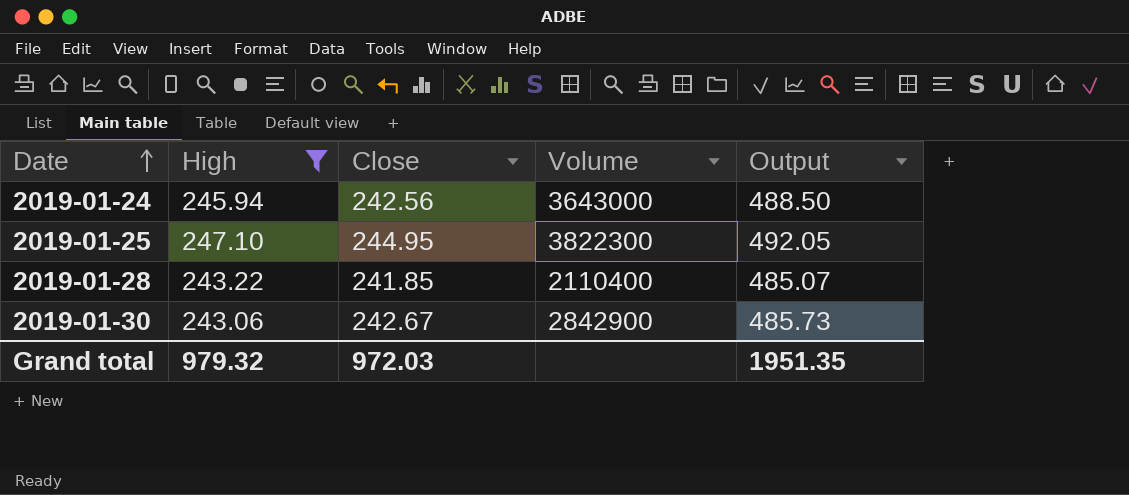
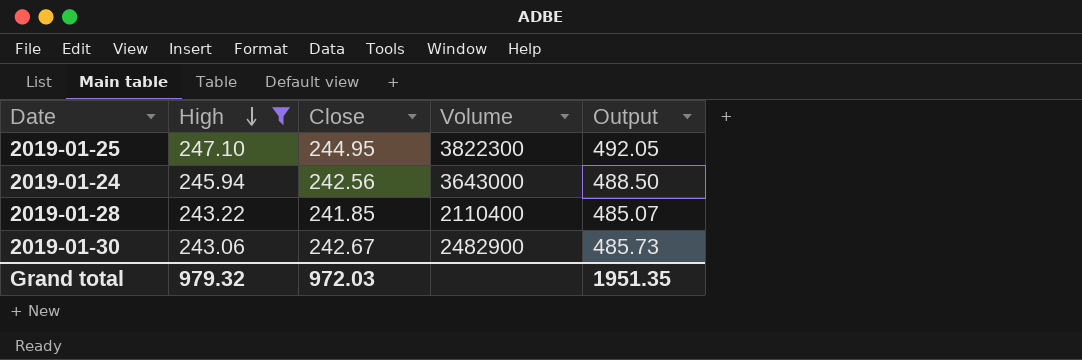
row order: Date ascending -> High descending
2019-01-30 | Volume: 2842900 -> 2482900

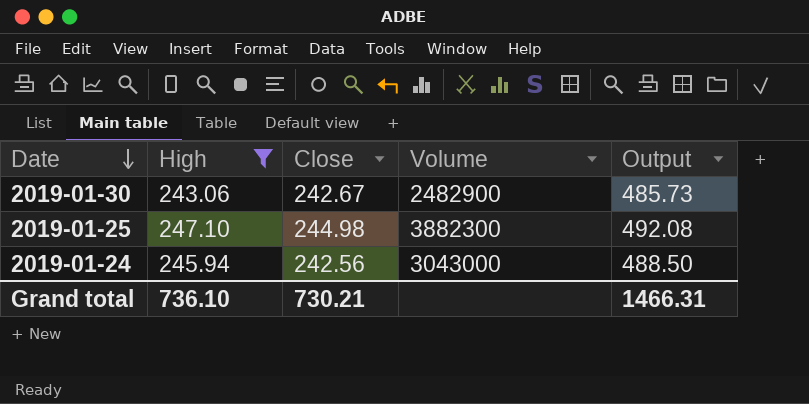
row order: High descending -> Date descending
row 2019-01-28: 243.22 | 241.85 | 2110400 | 485.07 -> none
2019-01-25 | Close: 244.95 -> 244.98
2019-01-25 | Volume: 3822300 -> 3882300
2019-01-25 | Output: 492.05 -> 492.08
2019-01-24 | Volume: 3643000 -> 3043000
Grand total | High: 979.32 -> 736.10
Grand total | Close: 972.03 -> 730.21
Grand total | Output: 1951.35 -> 1466.31

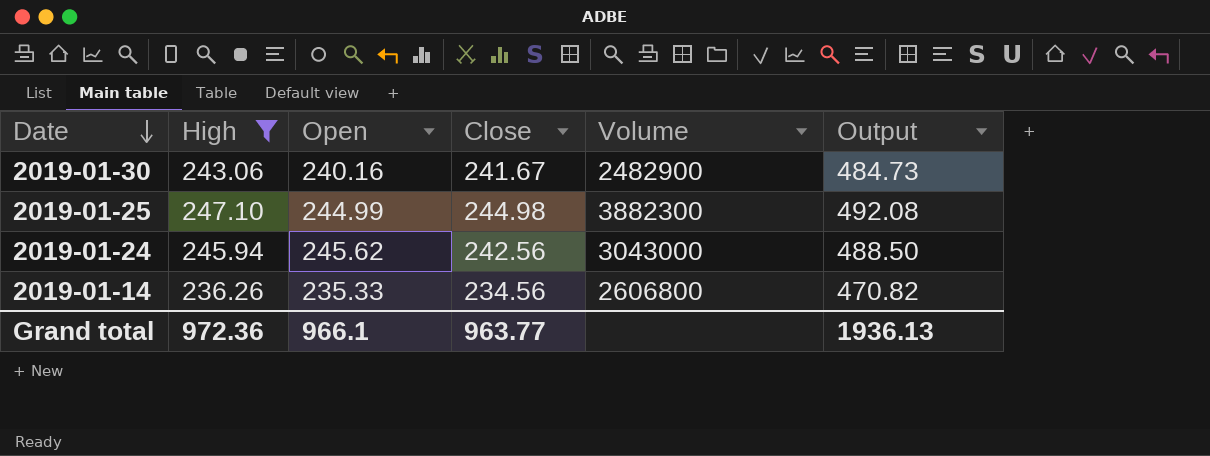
column Open | position: none -> 3
2019-01-30 | Close: 242.67 -> 241.67
2019-01-30 | Output: 485.73 -> 484.73
row 2019-01-14: none -> 236.26 | 235.33 | 234.56 | 2606800 | 470.82
Grand total | High: 736.10 -> 972.36
Grand total | Close: 730.21 -> 963.77
Grand total | Output: 1466.31 -> 1936.13

